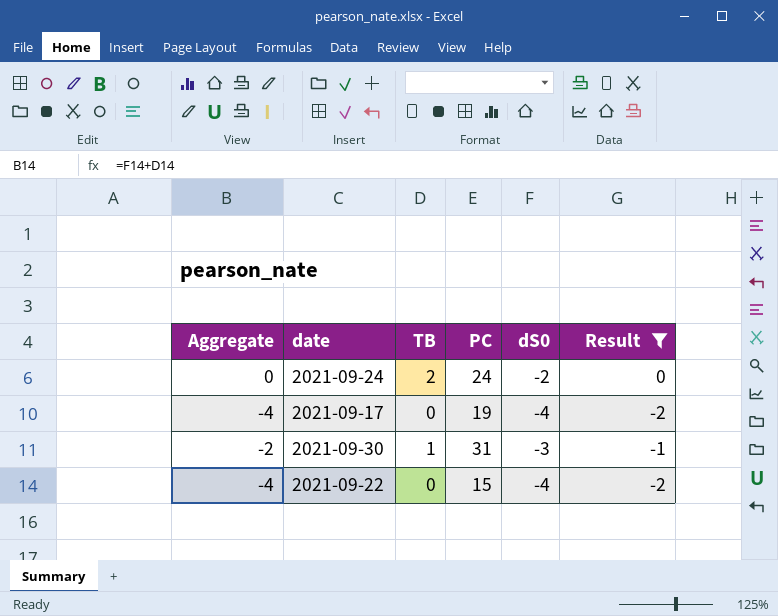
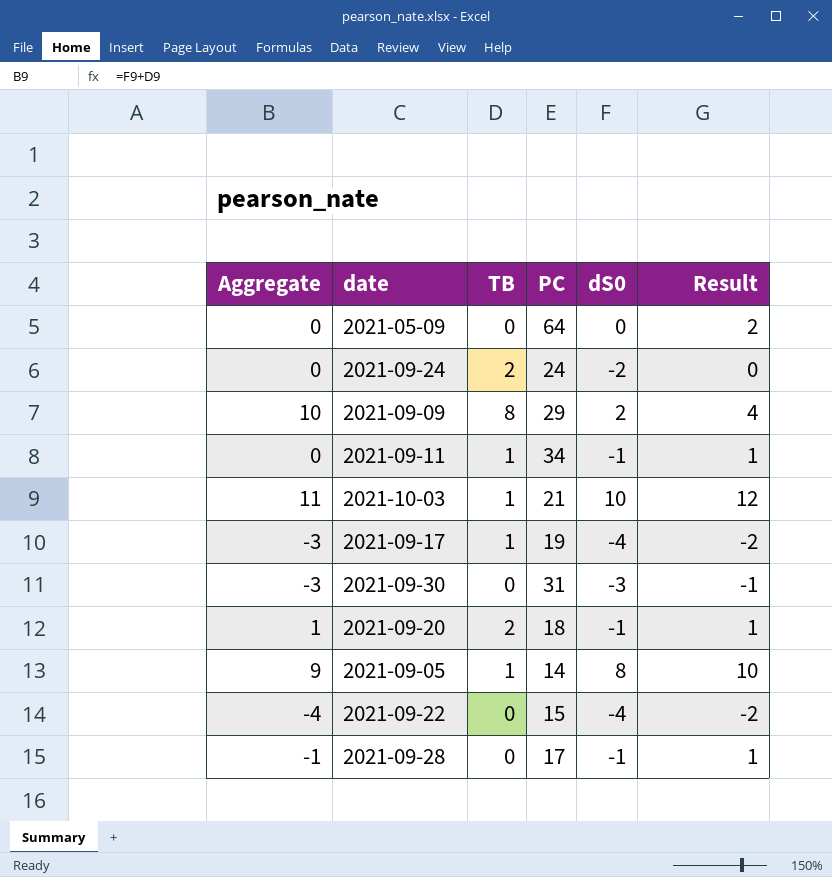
filter: Result <= 0 -> none
2021-09-17 | Aggregate: -4 -> -3
2021-09-17 | TB: 0 -> 1
2021-09-30 | Aggregate: -2 -> -3
2021-09-30 | TB: 1 -> 0

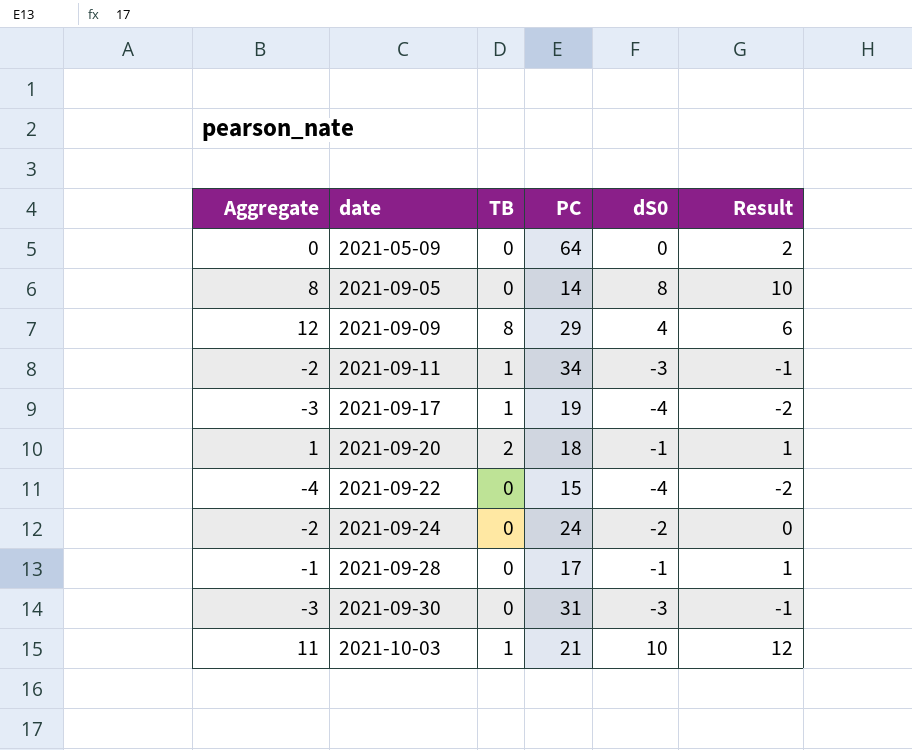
row order: none -> date ascending
2021-09-05 | Aggregate: 9 -> 8
2021-09-05 | TB: 1 -> 0
2021-09-09 | Aggregate: 10 -> 12
2021-09-09 | dS0: 2 -> 4
2021-09-09 | Result: 4 -> 6
2021-09-11 | Aggregate: 0 -> -2
2021-09-11 | dS0: -1 -> -3
2021-09-11 | Result: 1 -> -1
2021-09-24 | Aggregate: 0 -> -2
2021-09-24 | TB: 2 -> 0

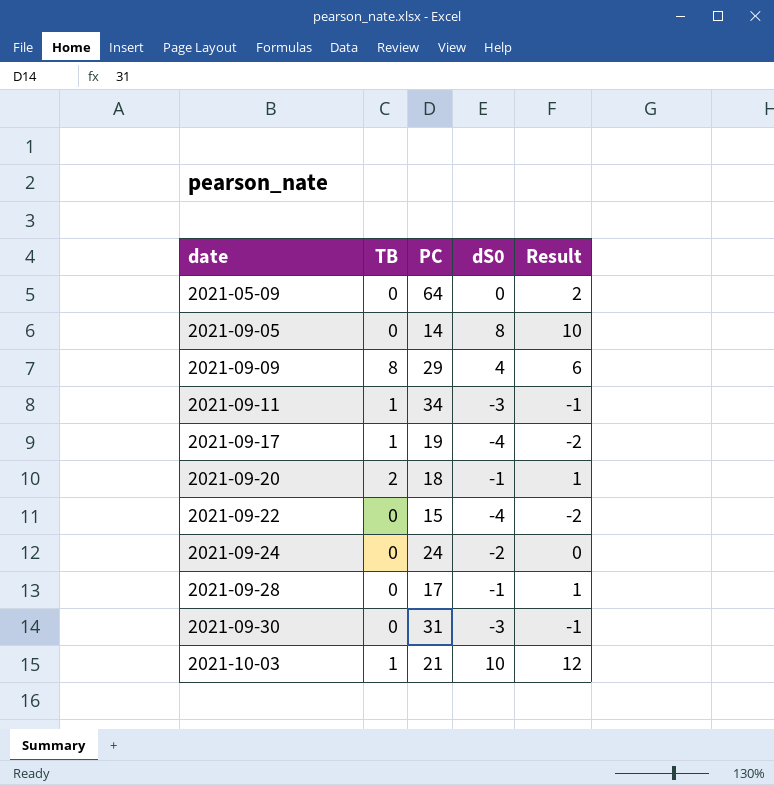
column Aggregate | formula: [TB] + [dS0] -> none

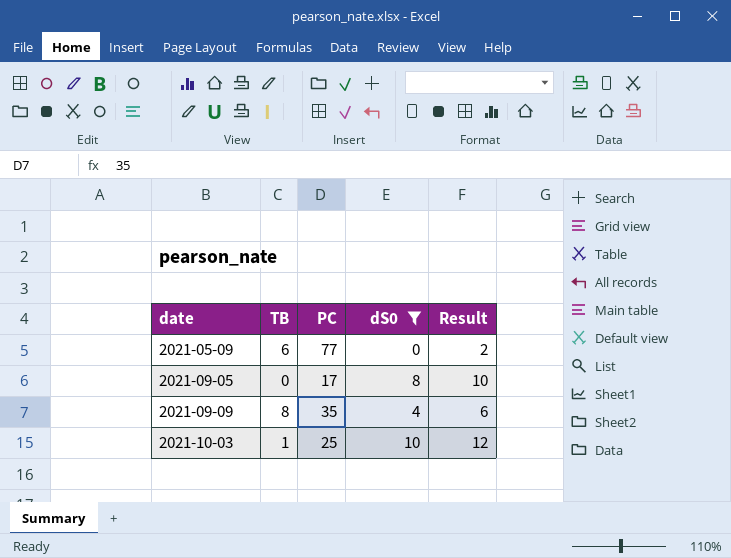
filter: none -> dS0 >= 0
2021-05-09 | TB: 0 -> 6
2021-05-09 | PC: 64 -> 77
2021-09-05 | PC: 14 -> 17
2021-09-09 | PC: 29 -> 35
2021-10-03 | PC: 21 -> 25

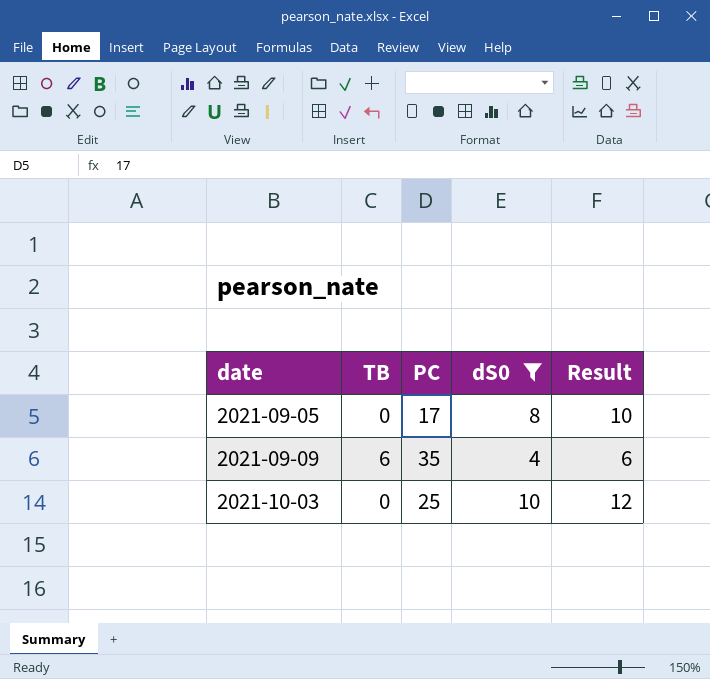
row 2021-05-09: 6 | 77 | 0 | 2 -> none
2021-09-09 | TB: 8 -> 6
2021-10-03 | TB: 1 -> 0

